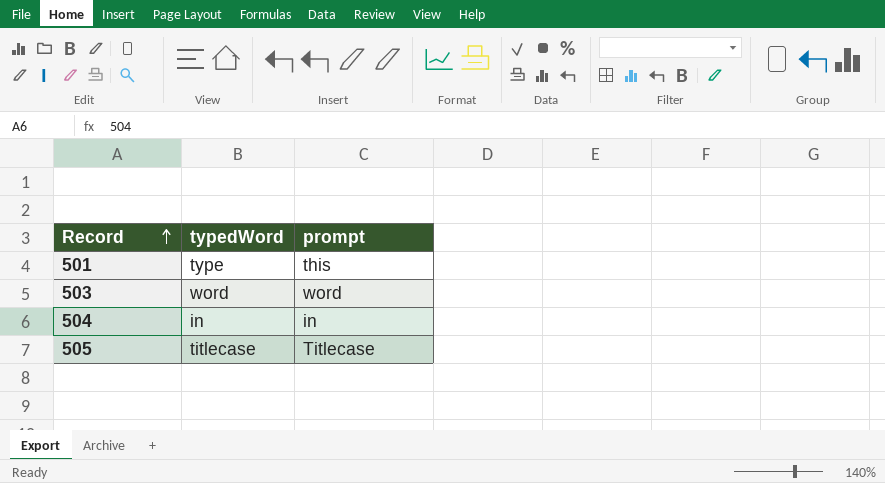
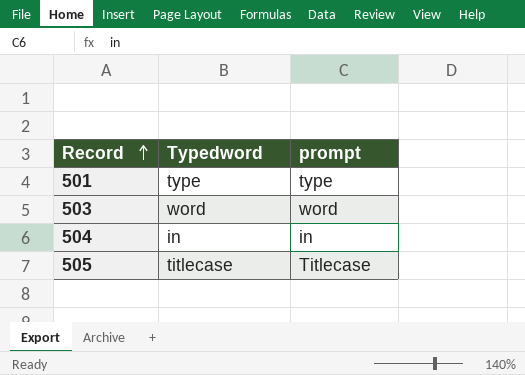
column name: typedWord -> Typedword
501 | prompt: this -> type

